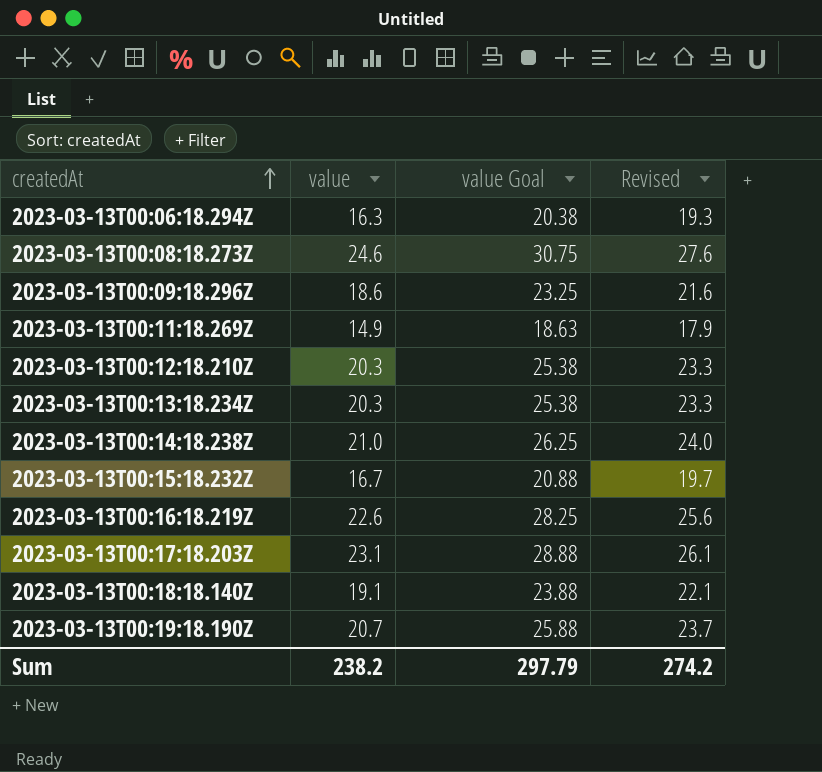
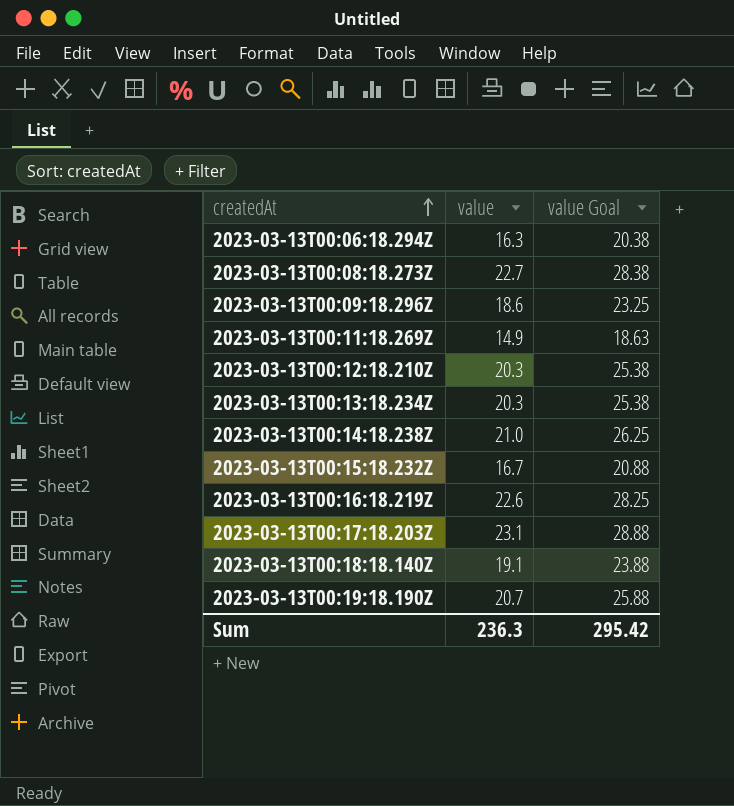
column Revised | formula: [value] + 3 -> none
2023-03-13T00:08:18.273Z | value: 24.6 -> 22.7
2023-03-13T00:08:18.273Z | value Goal: 30.75 -> 28.38
Sum | value: 238.2 -> 236.3
Sum | value Goal: 297.79 -> 295.42

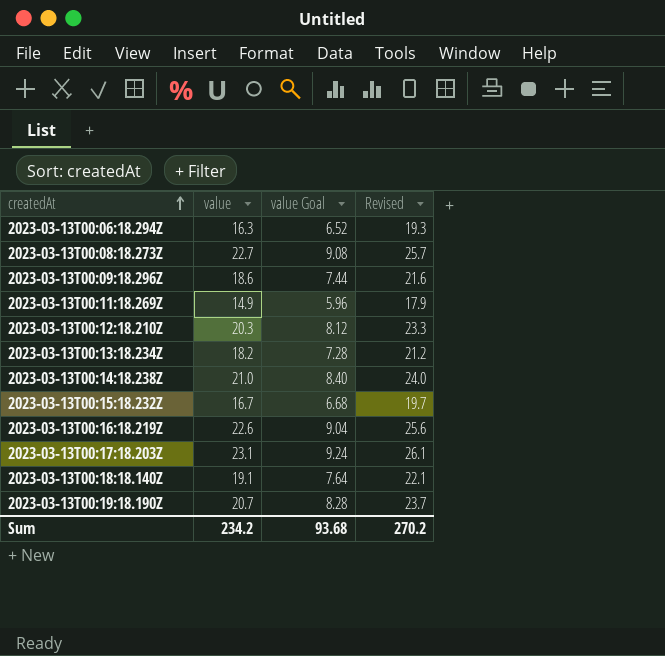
column value Goal | formula: [value] * 1.25 -> [value] * 0.4
column Revised | formula: none -> [value] + 3
2023-03-13T00:13:18.234Z | value: 20.3 -> 18.2
Sum | value: 236.3 -> 234.2
Sum | value Goal: 295.42 -> 93.68

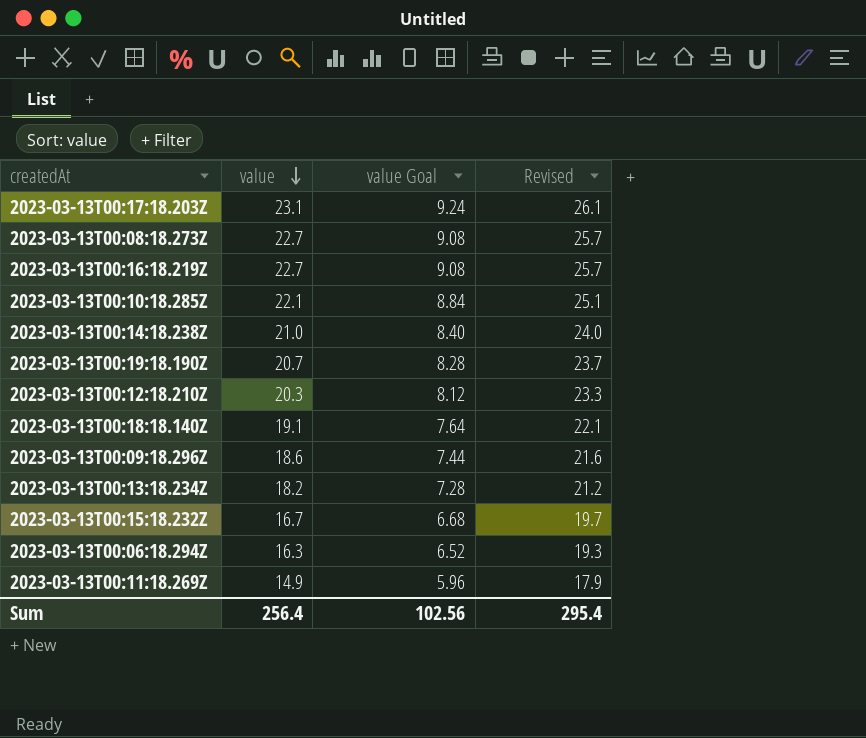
row order: createdAt ascending -> value descending
2023-03-13T00:16:18.219Z | value: 22.6 -> 22.7
2023-03-13T00:16:18.219Z | value Goal: 9.04 -> 9.08
2023-03-13T00:16:18.219Z | Revised: 25.6 -> 25.7
row 2023-03-13T00:10:18.285Z: none -> 22.1 | 8.84 | 25.1
Sum | value: 234.2 -> 256.4
Sum | value Goal: 93.68 -> 102.56
Sum | Revised: 270.2 -> 295.4

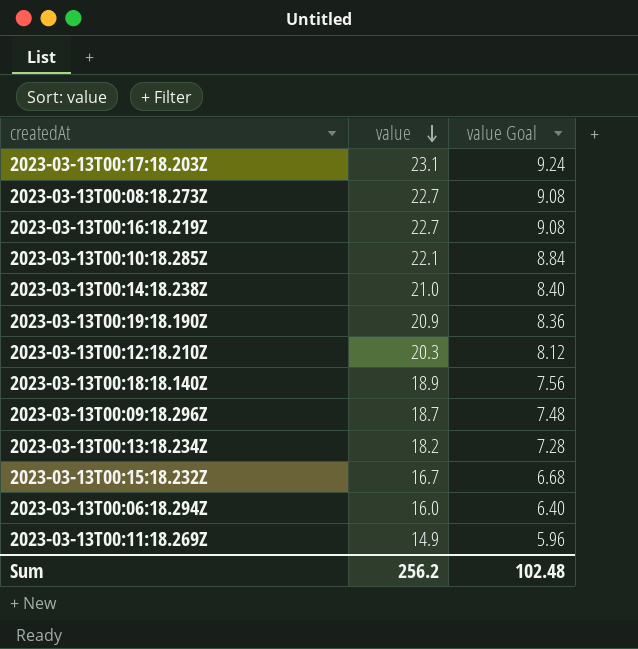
column Revised | formula: [value] + 3 -> none
2023-03-13T00:19:18.190Z | value: 20.7 -> 20.9
2023-03-13T00:19:18.190Z | value Goal: 8.28 -> 8.36
2023-03-13T00:18:18.140Z | value: 19.1 -> 18.9
2023-03-13T00:18:18.140Z | value Goal: 7.64 -> 7.56
2023-03-13T00:09:18.296Z | value: 18.6 -> 18.7
2023-03-13T00:09:18.296Z | value Goal: 7.44 -> 7.48
2023-03-13T00:06:18.294Z | value: 16.3 -> 16.0
2023-03-13T00:06:18.294Z | value Goal: 6.52 -> 6.40
Sum | value: 256.4 -> 256.2
Sum | value Goal: 102.56 -> 102.48

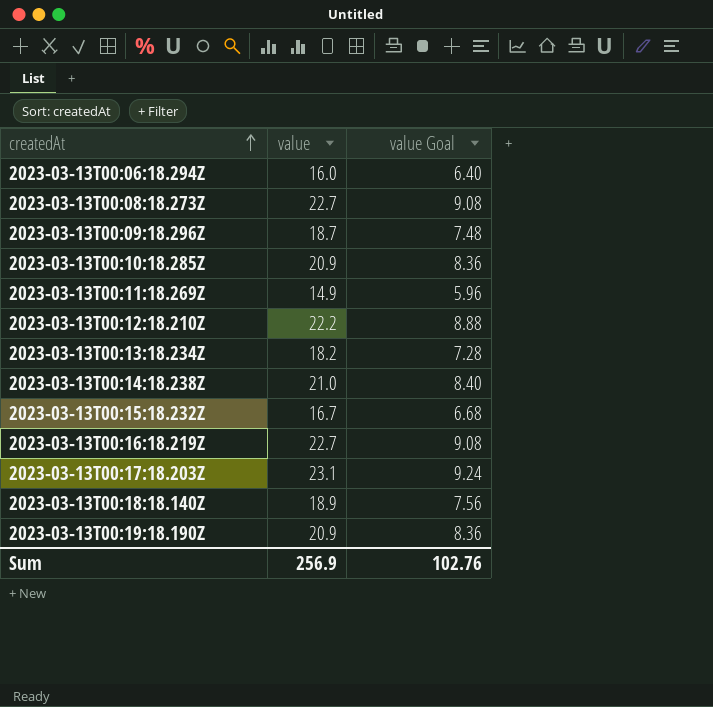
row order: value descending -> createdAt ascending
2023-03-13T00:10:18.285Z | value: 22.1 -> 20.9
2023-03-13T00:10:18.285Z | value Goal: 8.84 -> 8.36
2023-03-13T00:12:18.210Z | value: 20.3 -> 22.2
2023-03-13T00:12:18.210Z | value Goal: 8.12 -> 8.88
Sum | value: 256.2 -> 256.9
Sum | value Goal: 102.48 -> 102.76

